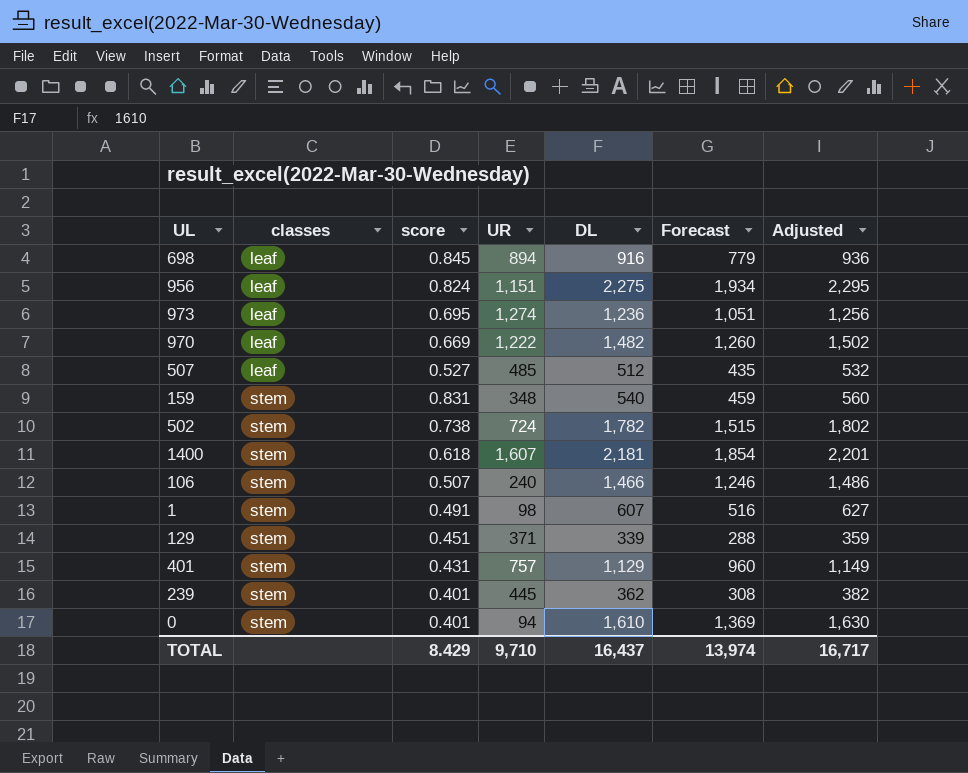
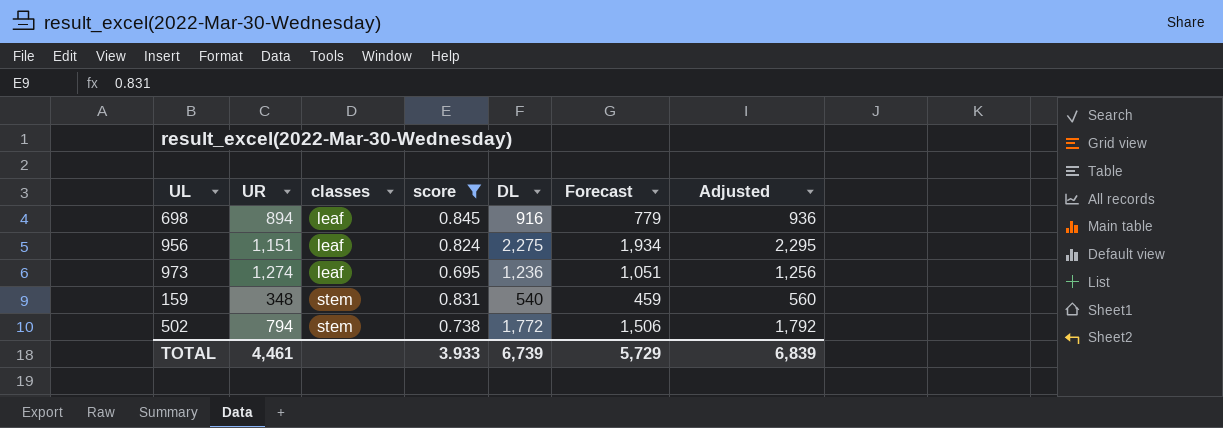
filter: none -> score >= 0.695
column UR | position: 4 -> 2
502 | UR: 724 -> 794
502 | DL: 1,782 -> 1,772
502 | Forecast: 1,515 -> 1,506
502 | Adjusted: 1,802 -> 1,792
TOTAL | UR: 9,710 -> 4,461
TOTAL | score: 8.429 -> 3.933
TOTAL | DL: 16,437 -> 6,739
TOTAL | Forecast: 13,974 -> 5,729
TOTAL | Adjusted: 16,717 -> 6,839

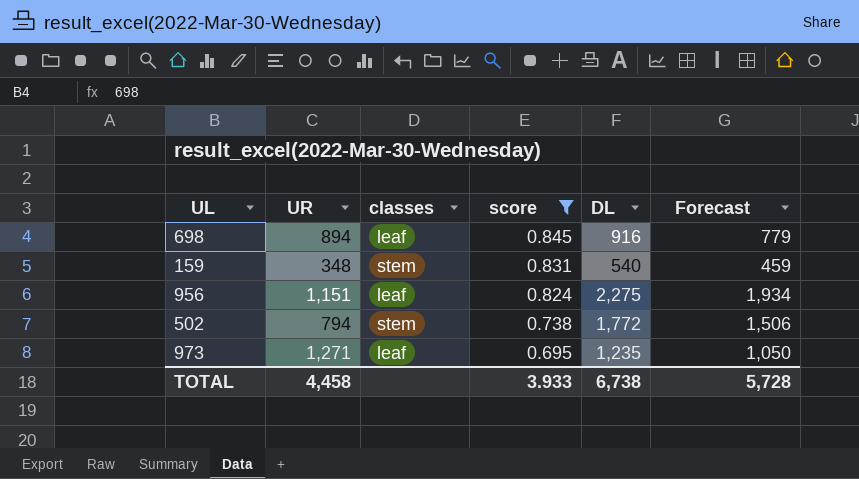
row order: classes ascending -> score descending
column Adjusted | formula: [DL] + 20 -> none
973 | UR: 1,274 -> 1,271
973 | DL: 1,236 -> 1,235
973 | Forecast: 1,051 -> 1,050
TOTAL | UR: 4,461 -> 4,458
TOTAL | DL: 6,739 -> 6,738
TOTAL | Forecast: 5,729 -> 5,728

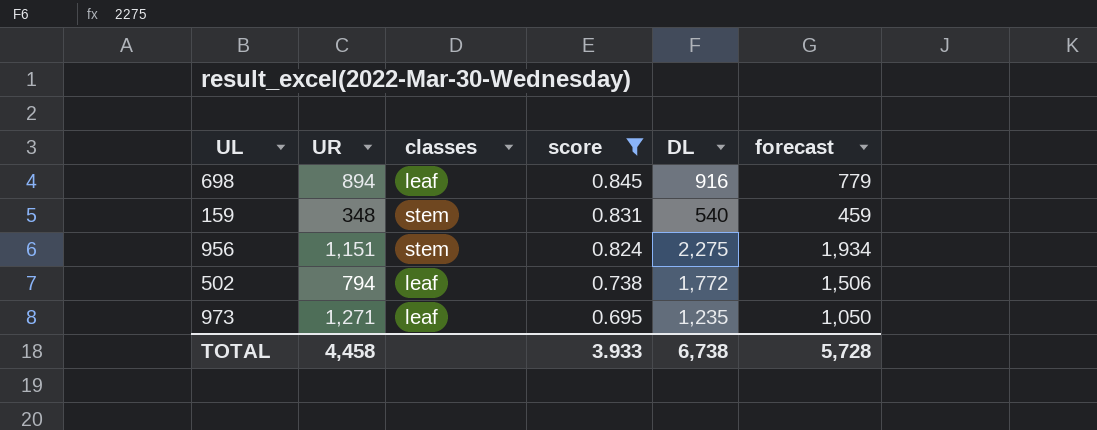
column name: Forecast -> forecast
956 | classes: leaf -> stem
502 | classes: stem -> leaf

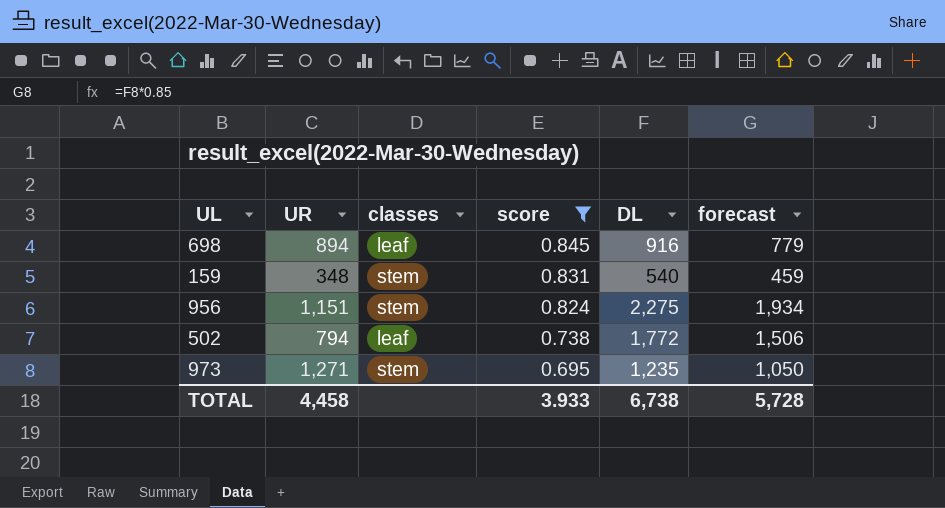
973 | classes: leaf -> stem

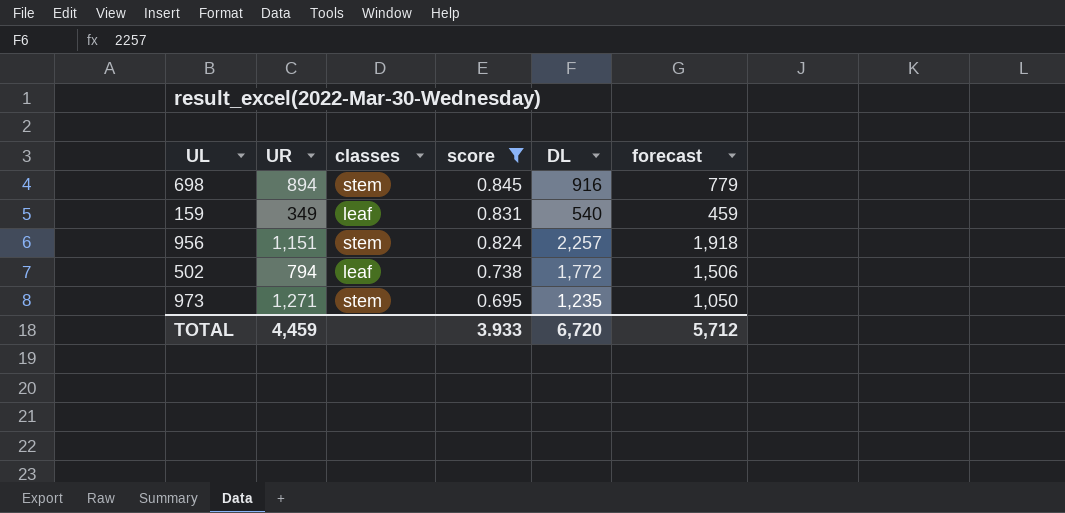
698 | classes: leaf -> stem
159 | UR: 348 -> 349
159 | classes: stem -> leaf
956 | DL: 2,275 -> 2,257
956 | forecast: 1,934 -> 1,918
TOTAL | UR: 4,458 -> 4,459
TOTAL | DL: 6,738 -> 6,720
TOTAL | forecast: 5,728 -> 5,712

